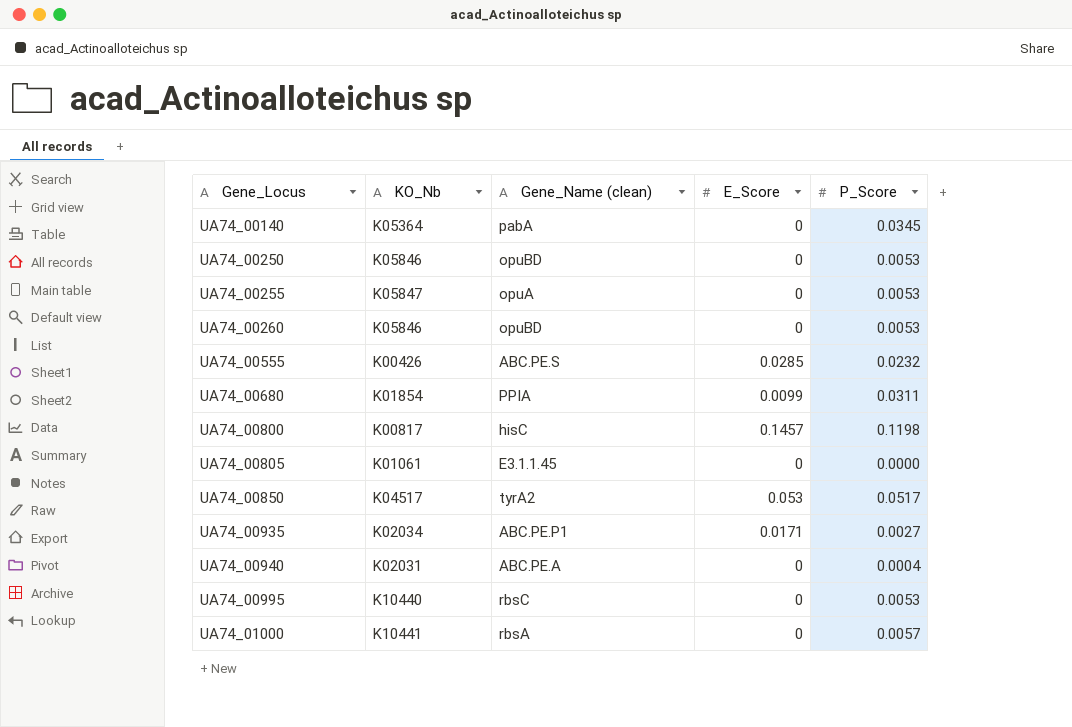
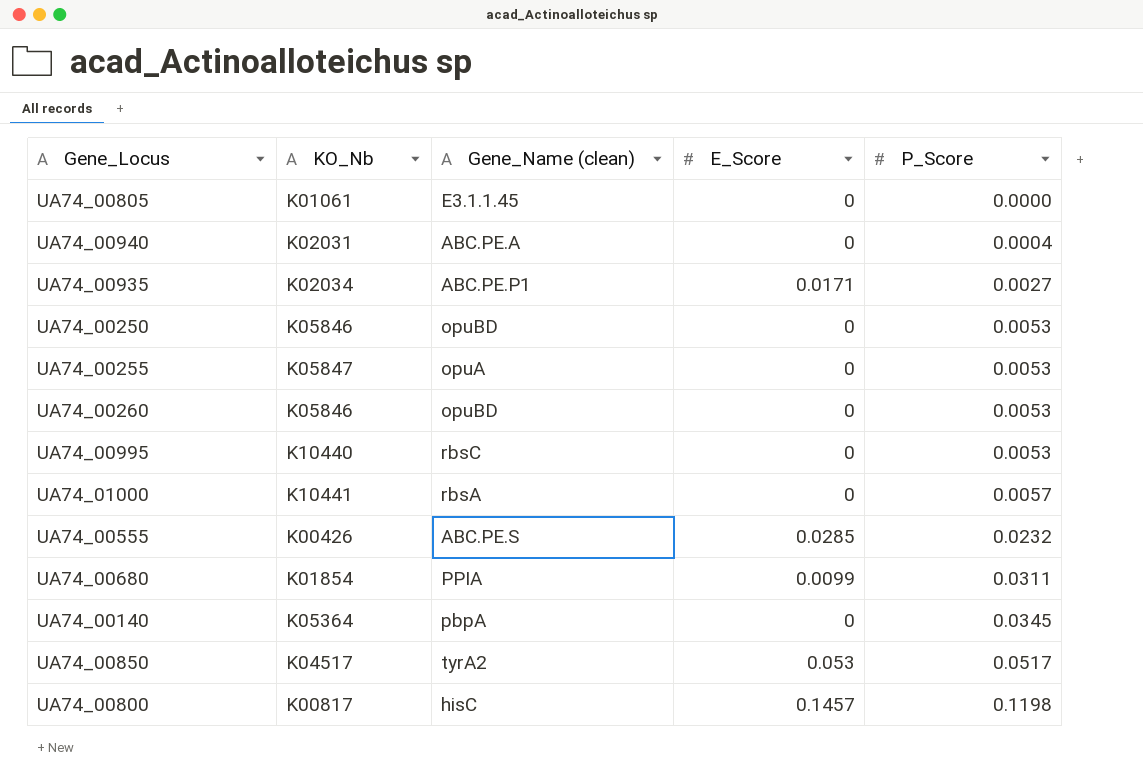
row order: Gene_Locus ascending -> P_Score ascending
UA74_00140 | Gene_Name (clean): pabA -> pbpA

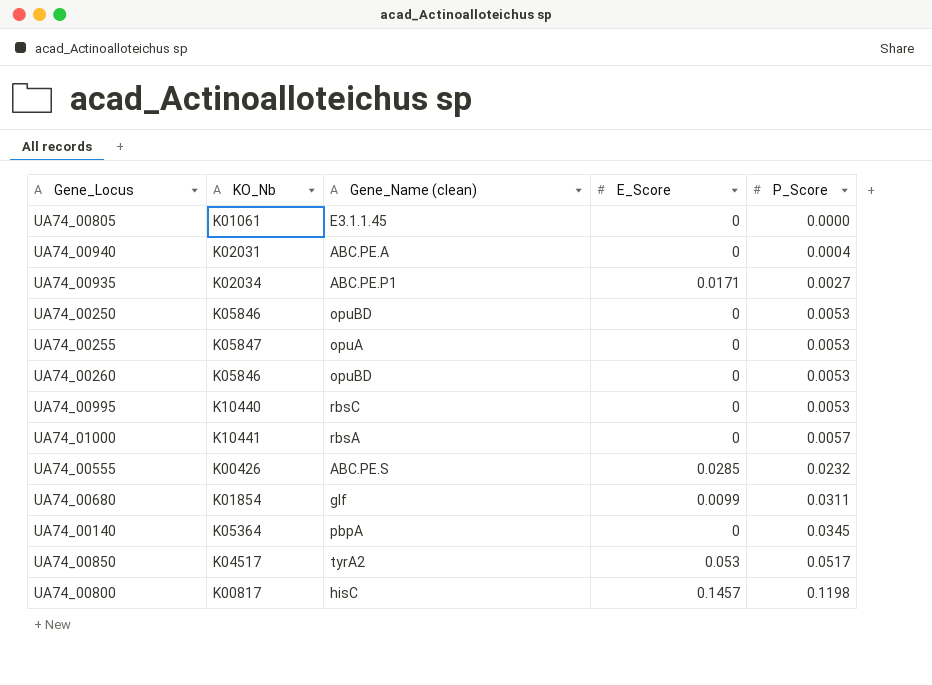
UA74_00680 | Gene_Name (clean): PPIA -> glf

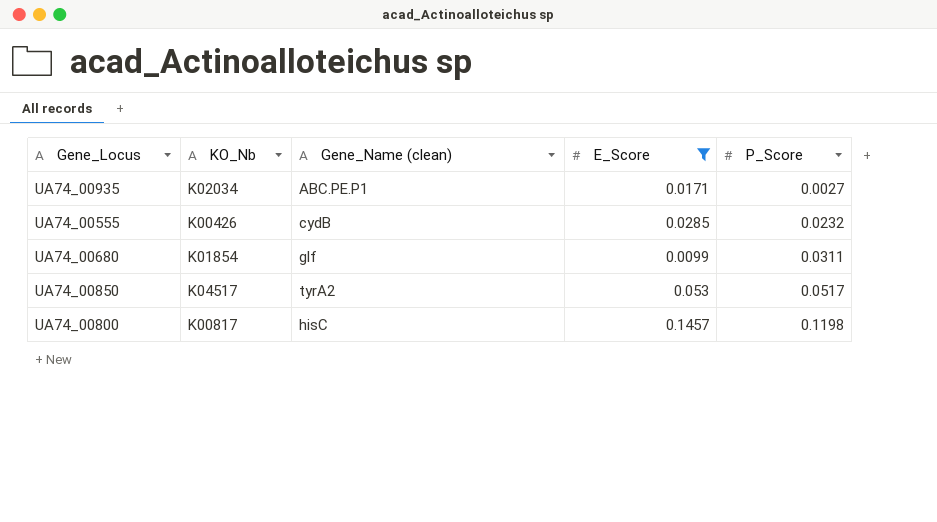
filter: none -> E_Score != 0
UA74_00555 | Gene_Name (clean): ABC.PE.S -> cydB

